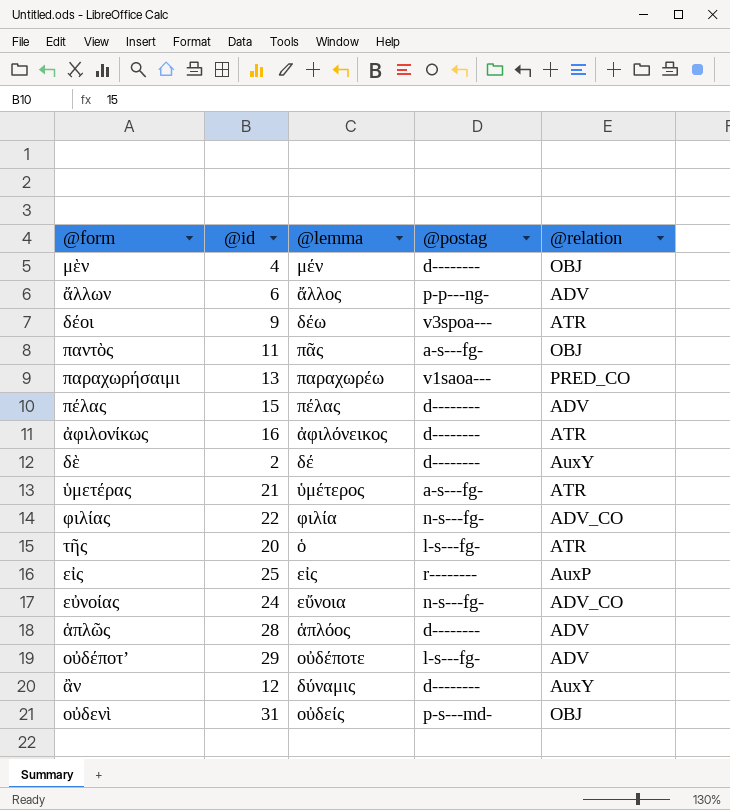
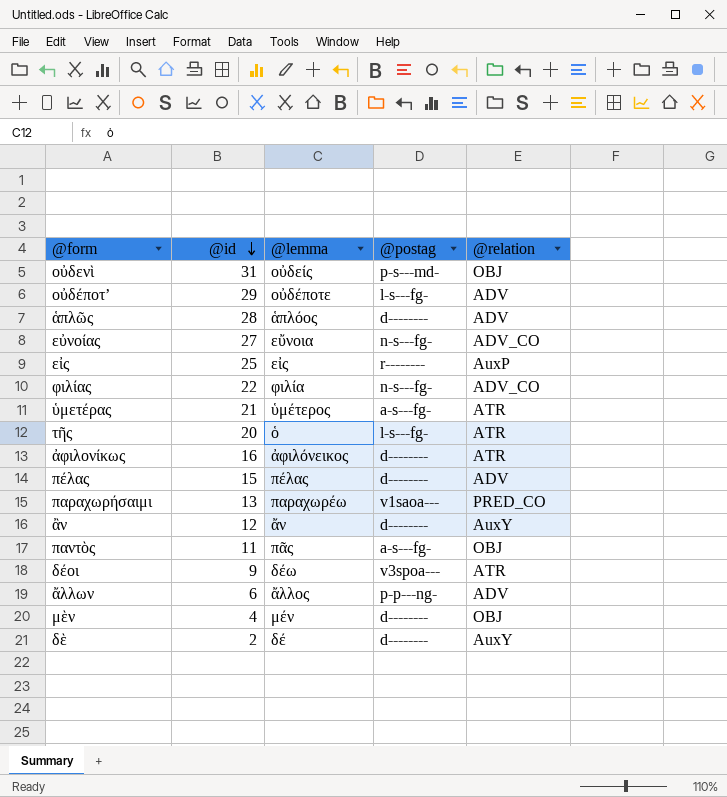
row order: none -> @id descending
εὐνοίας | @id: 24 -> 27
ἂν | @lemma: δύναμις -> ἄν

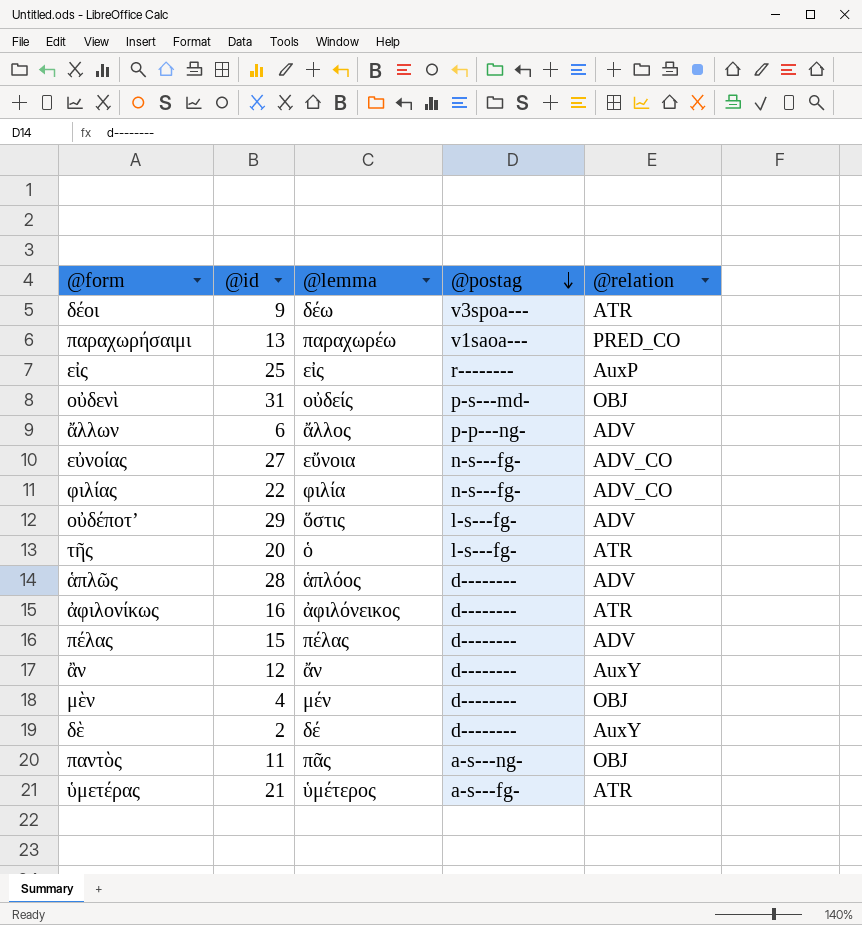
row order: @id descending -> @postag descending
οὐδέποτʼ | @lemma: οὐδέποτε -> ὅστις
παντὸς | @postag: a-s---fg- -> a-s---ng-

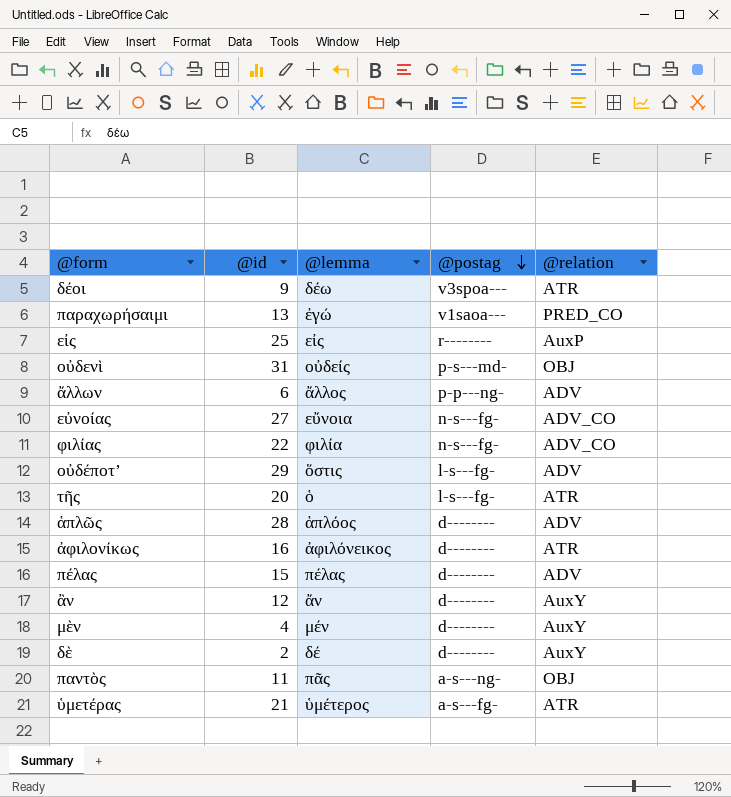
παραχωρήσαιμι | @lemma: παραχωρέω -> ἐγώ
μὲν | @relation: OBJ -> AuxY

